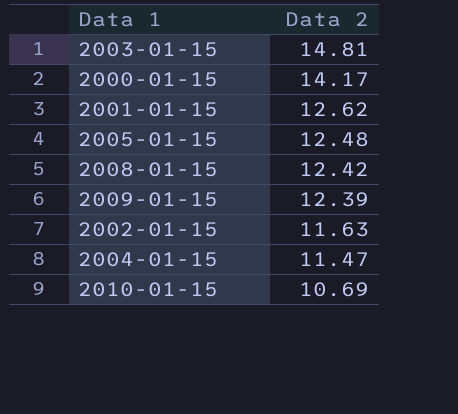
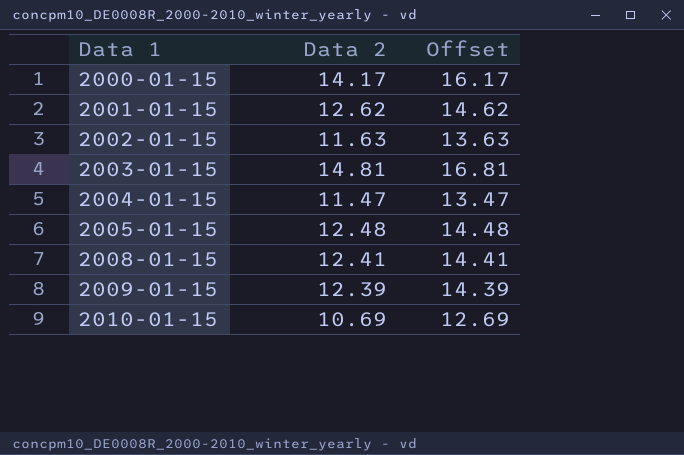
row order: Data 2 descending -> Data 1 ascending
column Offset | formula: none -> [Data 2] + 2
2008-01-15 | Data 2: 12.42 -> 12.41

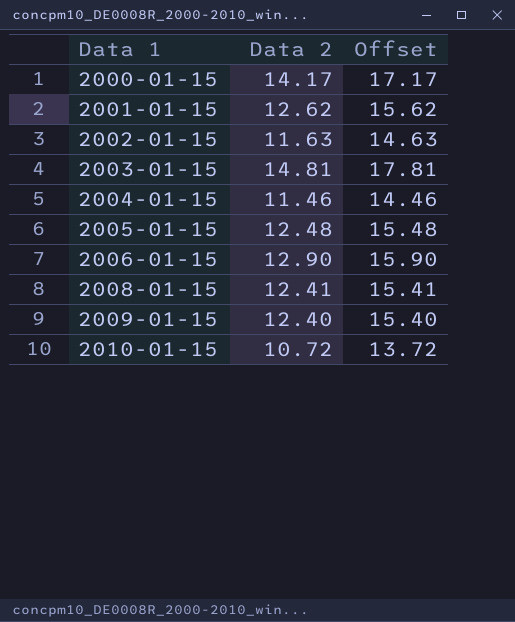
column Offset | formula: [Data 2] + 2 -> [Data 2] + 3
2004-01-15 | Data 2: 11.47 -> 11.46
row 2006-01-15: none -> 12.90 | 15.90
2009-01-15 | Data 2: 12.39 -> 12.40
2010-01-15 | Data 2: 10.69 -> 10.72

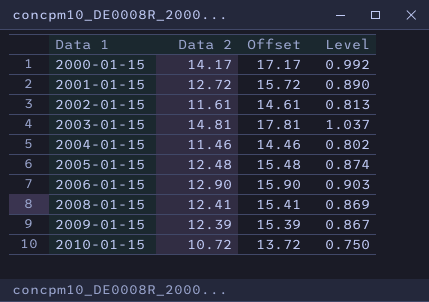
column Level | formula: none -> [Data 2] * 0.07
2001-01-15 | Data 2: 12.62 -> 12.72
2001-01-15 | Offset: 15.62 -> 15.72
2002-01-15 | Data 2: 11.63 -> 11.61
2002-01-15 | Offset: 14.63 -> 14.61
2009-01-15 | Data 2: 12.40 -> 12.39
2009-01-15 | Offset: 15.40 -> 15.39

